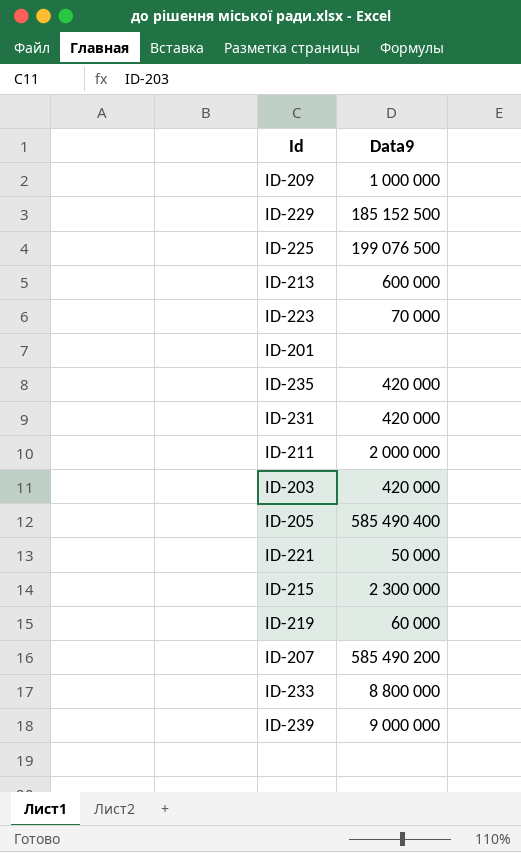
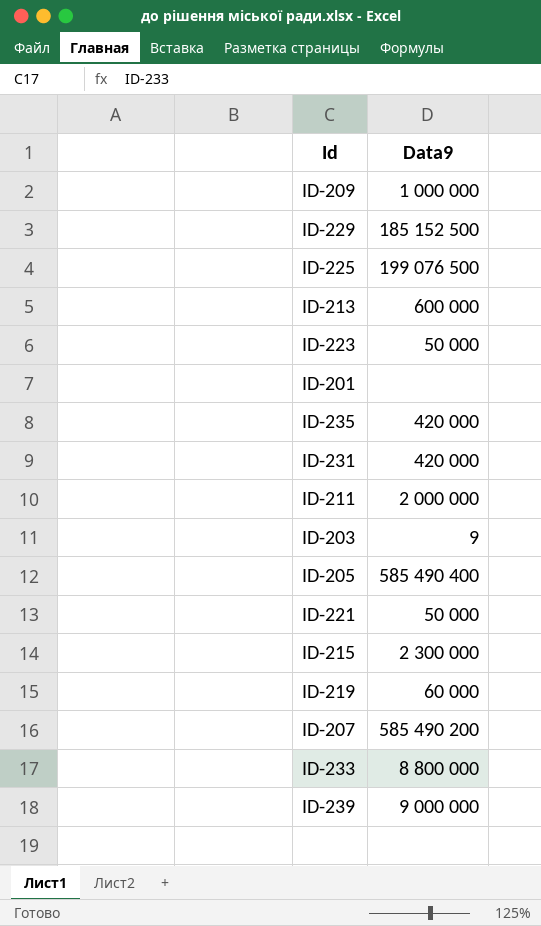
ID-223 | Data9: 70 000 -> 50 000
ID-203 | Data9: 420 000 -> 9

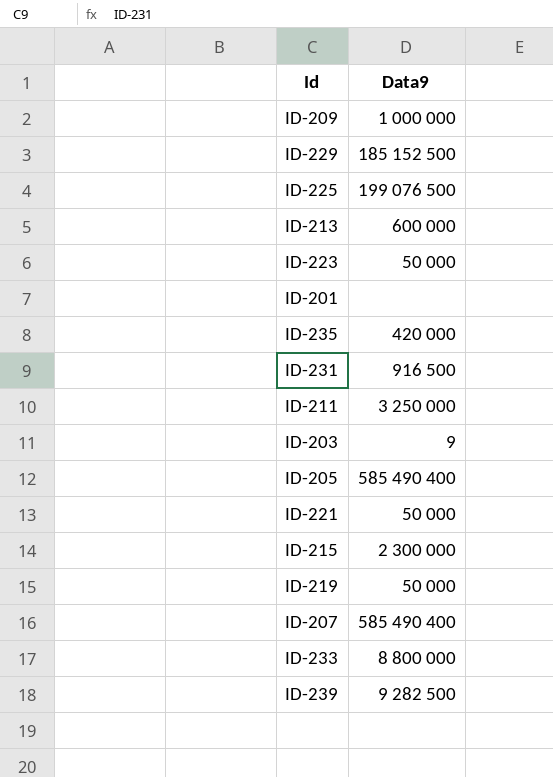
ID-231 | Data9: 420 000 -> 916 500
ID-211 | Data9: 2 000 000 -> 3 250 000
ID-219 | Data9: 60 000 -> 50 000
ID-207 | Data9: 585 490 200 -> 585 490 400
ID-239 | Data9: 9 000 000 -> 9 282 500

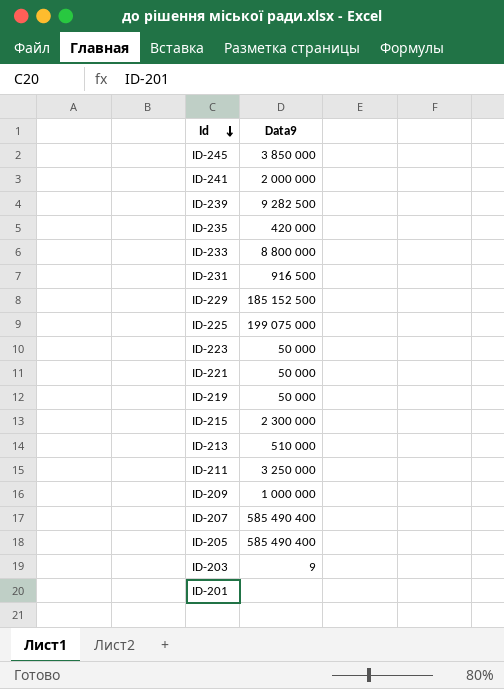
row order: none -> Id descending
row ID-245: none -> 3 850 000
row ID-241: none -> 2 000 000
ID-225 | Data9: 199 076 500 -> 199 075 000
ID-213 | Data9: 600 000 -> 510 000

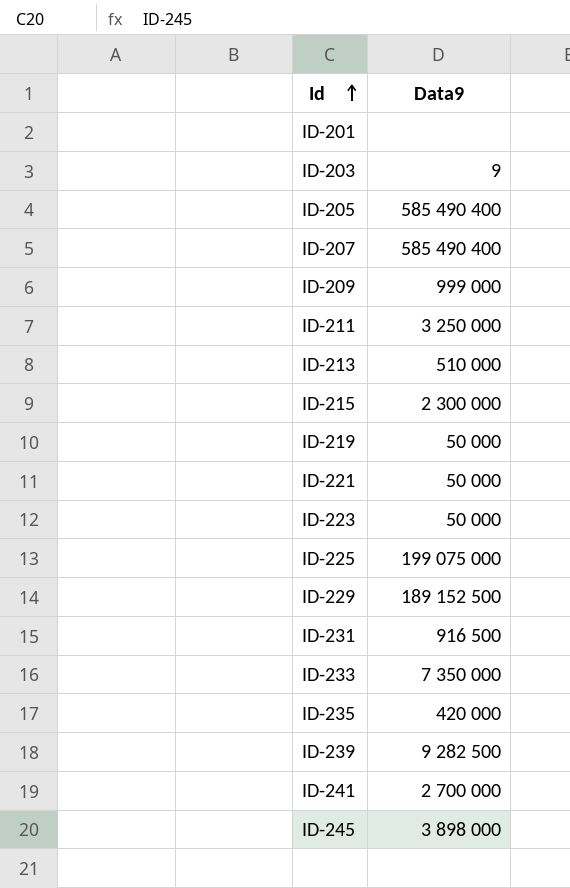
row order: Id descending -> Id ascending
ID-209 | Data9: 1 000 000 -> 999 000
ID-229 | Data9: 185 152 500 -> 189 152 500
ID-233 | Data9: 8 800 000 -> 7 350 000
ID-241 | Data9: 2 000 000 -> 2 700 000
ID-245 | Data9: 3 850 000 -> 3 898 000

